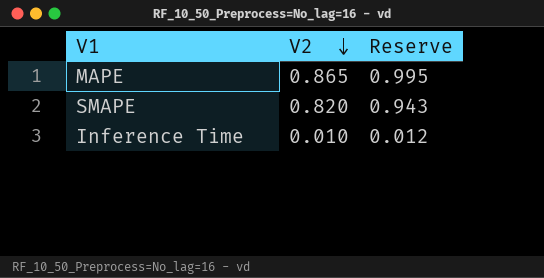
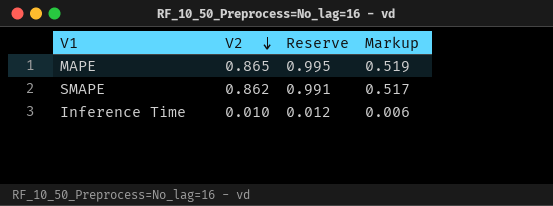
column Markup | formula: none -> [V2] * 0.6
SMAPE | V2: 0.820 -> 0.862
SMAPE | Reserve: 0.943 -> 0.991

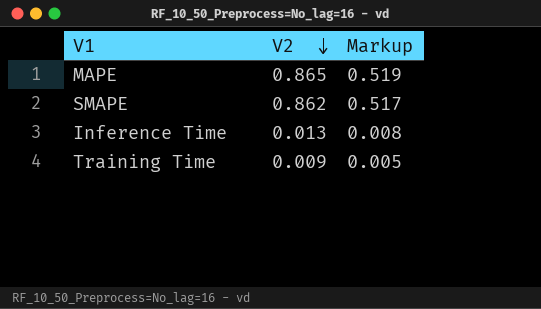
column Reserve | formula: [V2] * 1.15 -> none
Inference Time | V2: 0.010 -> 0.013
Inference Time | Markup: 0.006 -> 0.008
row Training Time: none -> 0.009 | 0.005

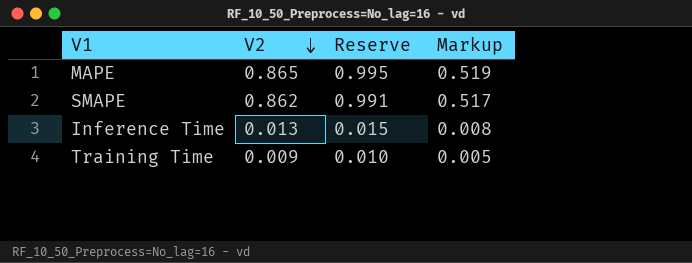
column Reserve | formula: none -> [V2] * 1.15

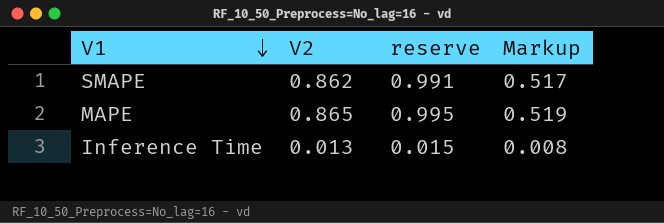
row order: V2 descending -> V1 descending
column name: Reserve -> reserve
row Training Time: 0.009 | 0.010 | 0.005 -> none

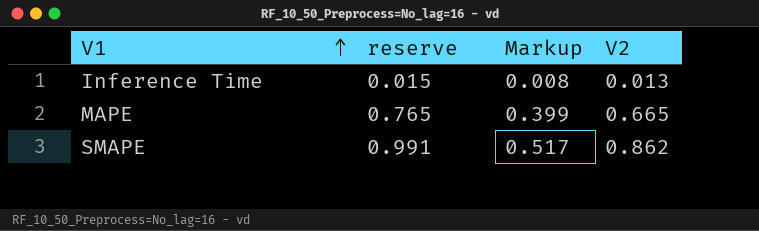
row order: V1 descending -> V1 ascending
column V2 | position: 2 -> 4
MAPE | reserve: 0.995 -> 0.765
MAPE | Markup: 0.519 -> 0.399
MAPE | V2: 0.865 -> 0.665

